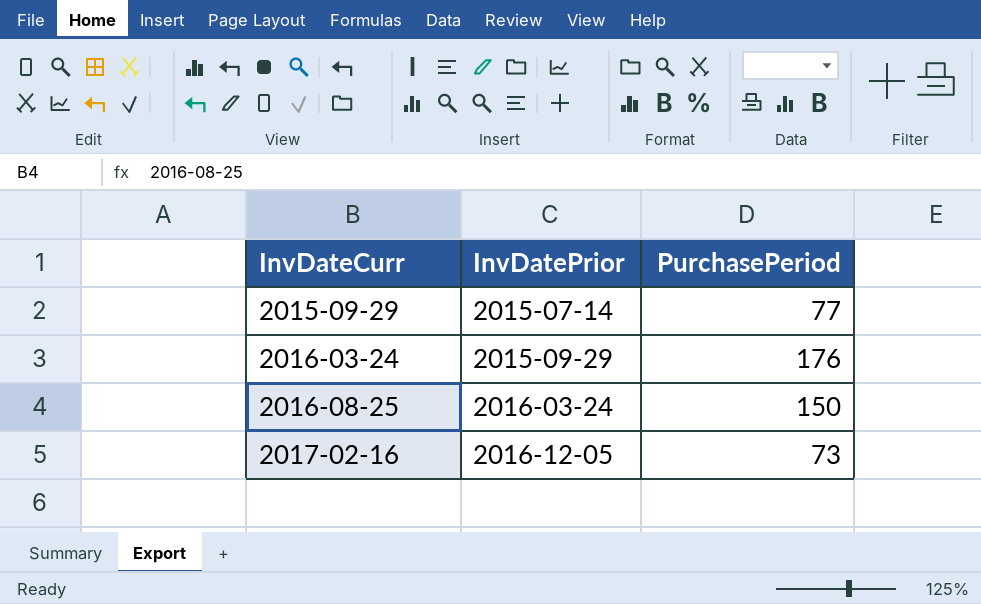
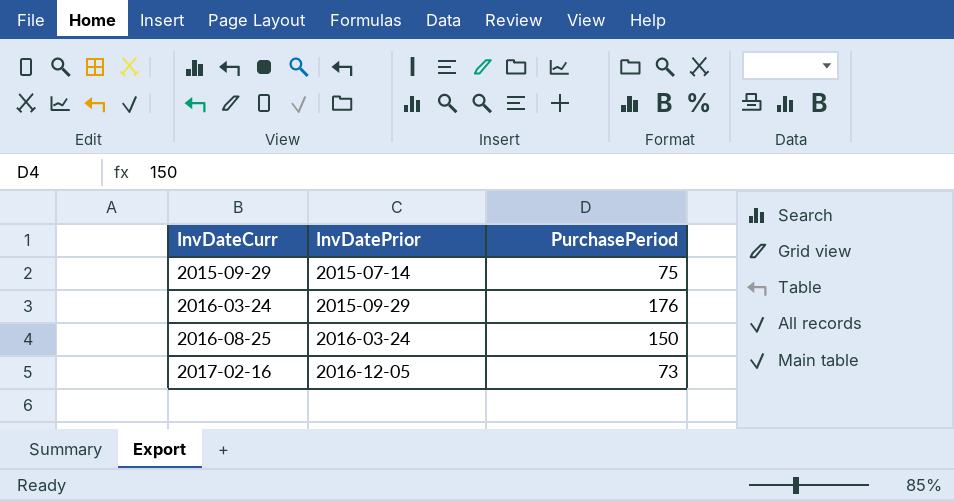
2015-09-29 | PurchasePeriod: 77 -> 75

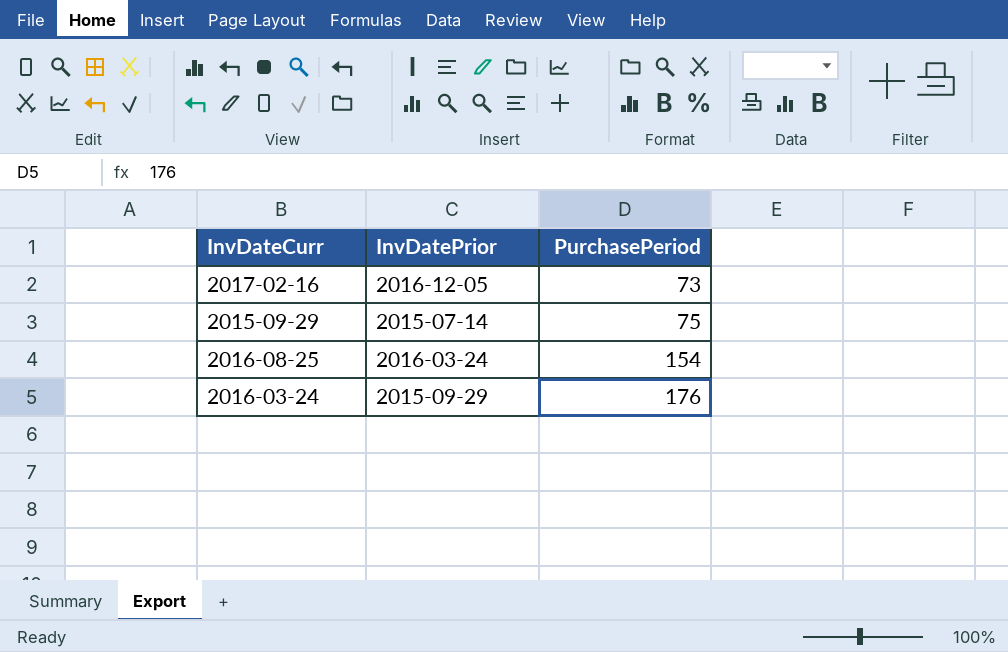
row order: InvDateCurr ascending -> PurchasePeriod ascending
2016-08-25 | PurchasePeriod: 150 -> 154

